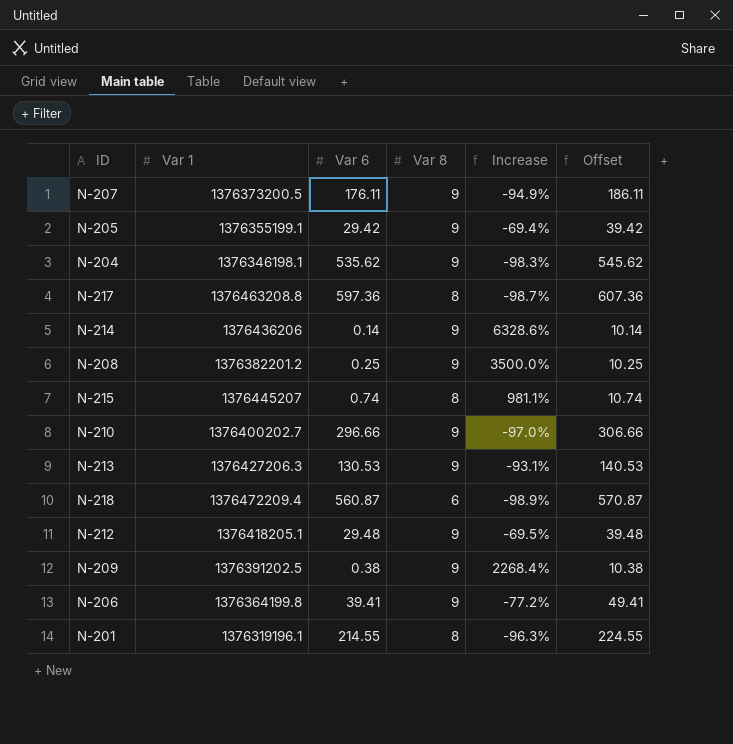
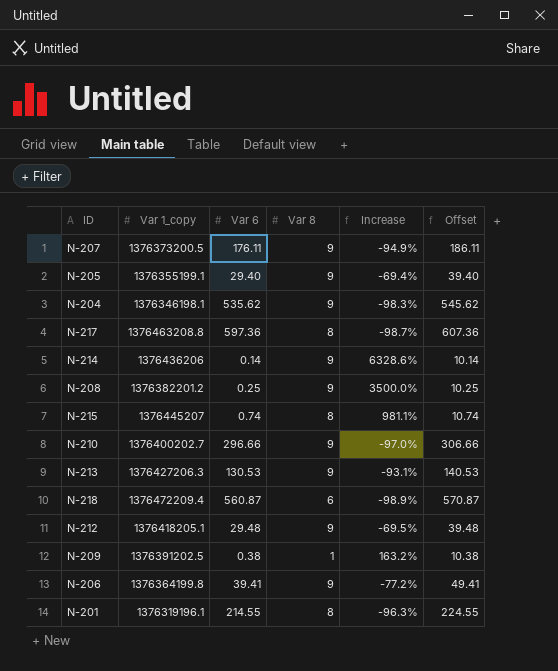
column name: Var 1 -> Var 1_copy
N-205 | Var 6: 29.42 -> 29.40
N-205 | Offset: 39.42 -> 39.40
N-209 | Var 8: 9 -> 1
N-209 | Increase: 2268.4% -> 163.2%

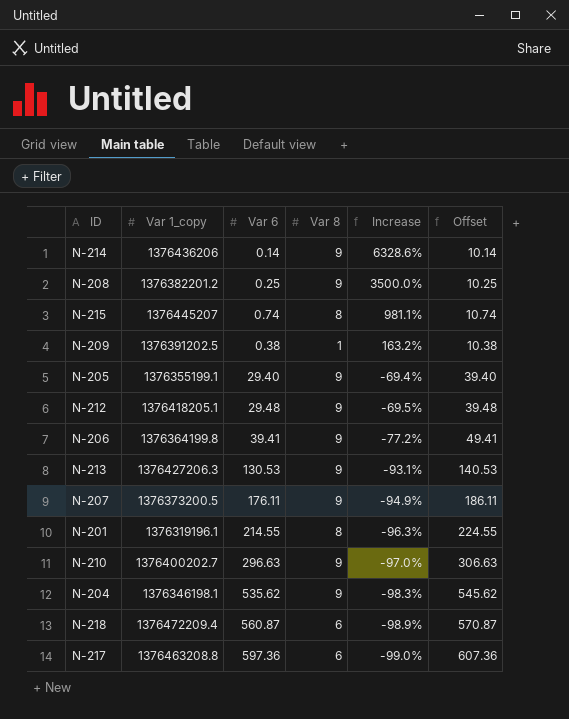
row order: none -> Increase descending
N-210 | Var 6: 296.66 -> 296.63
N-210 | Offset: 306.66 -> 306.63
N-217 | Var 8: 8 -> 6
N-217 | Increase: -98.7% -> -99.0%

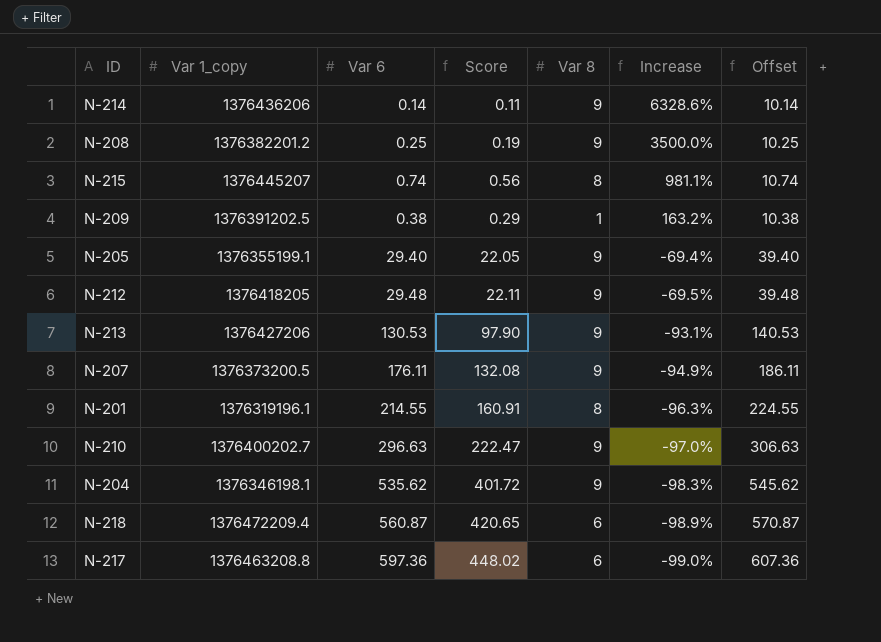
column Score | formula: none -> [Var 6] * 0.75
row N-206: 1376364199.8 | 39.41 | 9 | -77.2% | 49.41 -> none
N-212 | Var 1_copy: 1376418205.1 -> 1376418205
N-213 | Var 1_copy: 1376427206.3 -> 1376427206

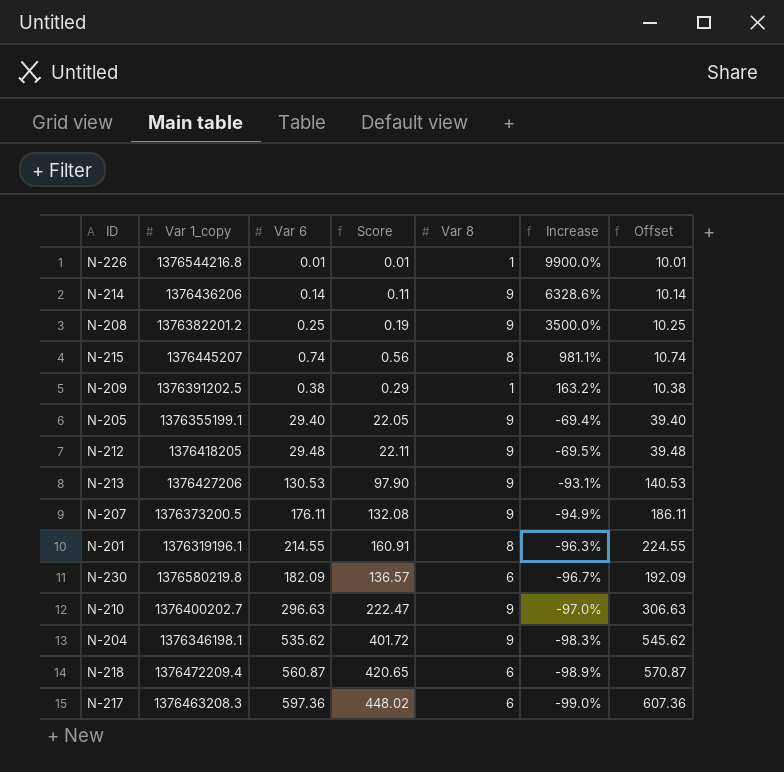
row N-226: none -> 1376544216.8 | 0.01 | 0.01 | 1 | 9900.0% | 10.01
row N-230: none -> 1376580219.8 | 182.09 | 136.57 | 6 | -96.7% | 192.09
N-217 | Var 1_copy: 1376463208.8 -> 1376463208.3

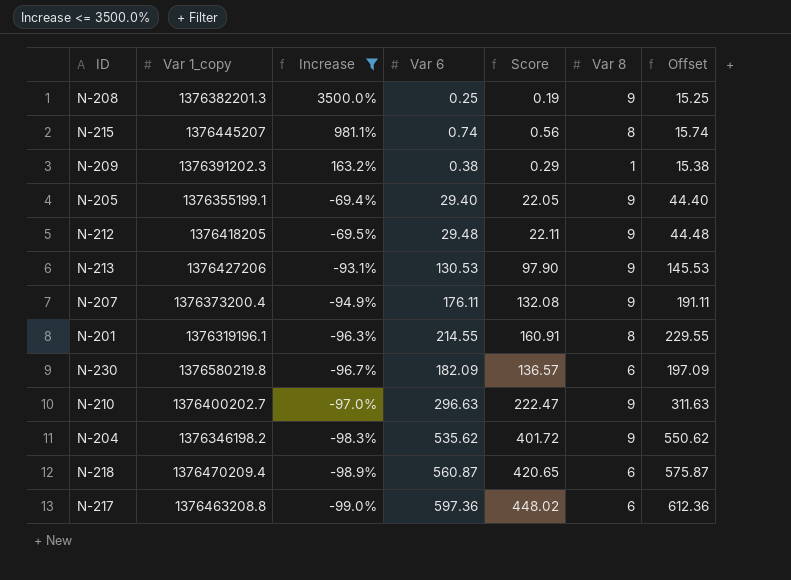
filter: none -> Increase <= 3500.0%
column Increase | position: 6 -> 3
column Offset | formula: [Var 6] + 10 -> [Var 6] + 15
N-208 | Var 1_copy: 1376382201.2 -> 1376382201.3
N-209 | Var 1_copy: 1376391202.5 -> 1376391202.3
N-207 | Var 1_copy: 1376373200.5 -> 1376373200.4
N-204 | Var 1_copy: 1376346198.1 -> 1376346198.2
N-218 | Var 1_copy: 1376472209.4 -> 1376470209.4
N-217 | Var 1_copy: 1376463208.3 -> 1376463208.8

